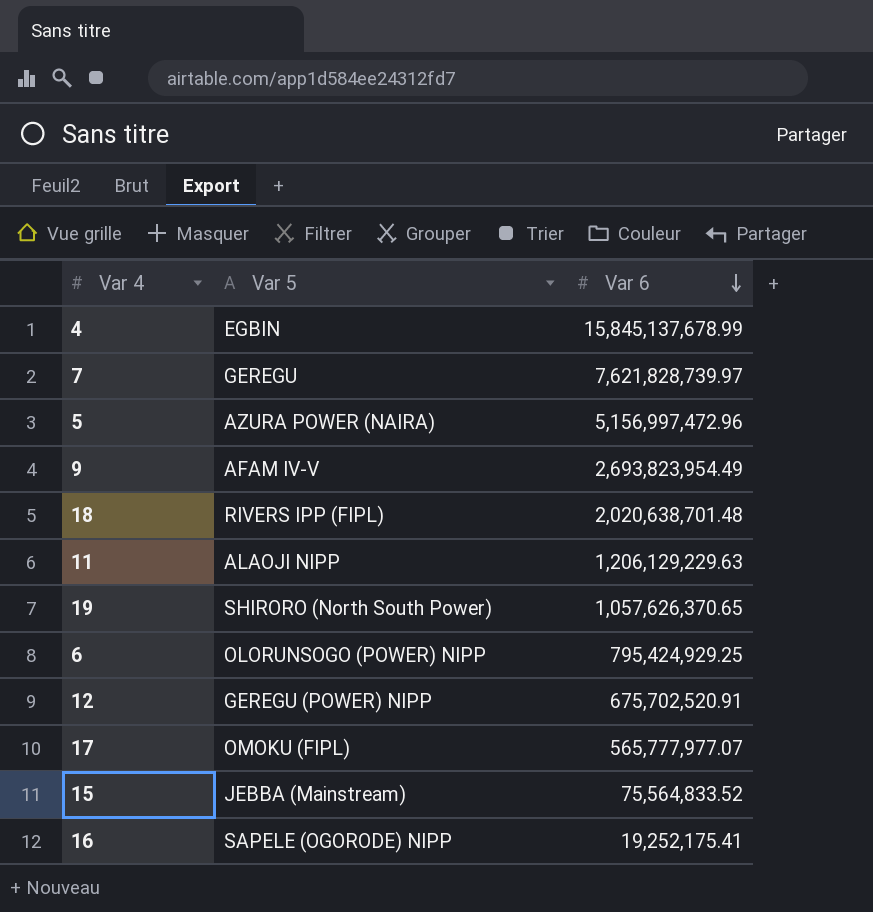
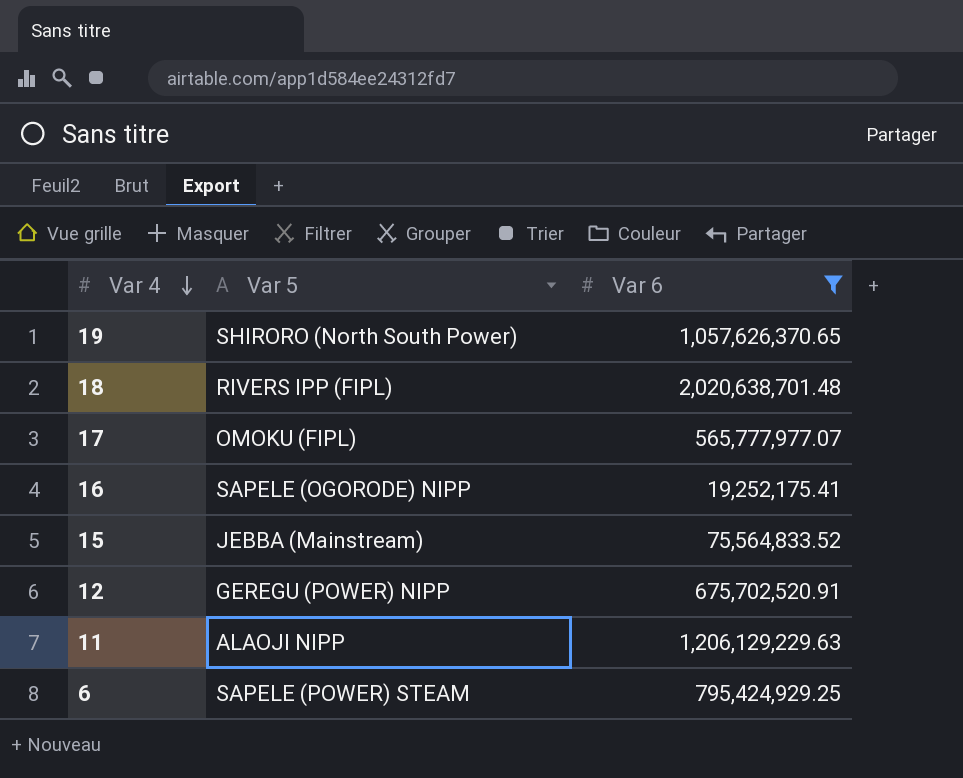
filter: none -> Var 6 <= 2,020,638,701.48
row order: Var 6 descending -> Var 4 descending
6 | Var 5: OLORUNSOGO (POWER) NIPP -> SAPELE (POWER) STEAM

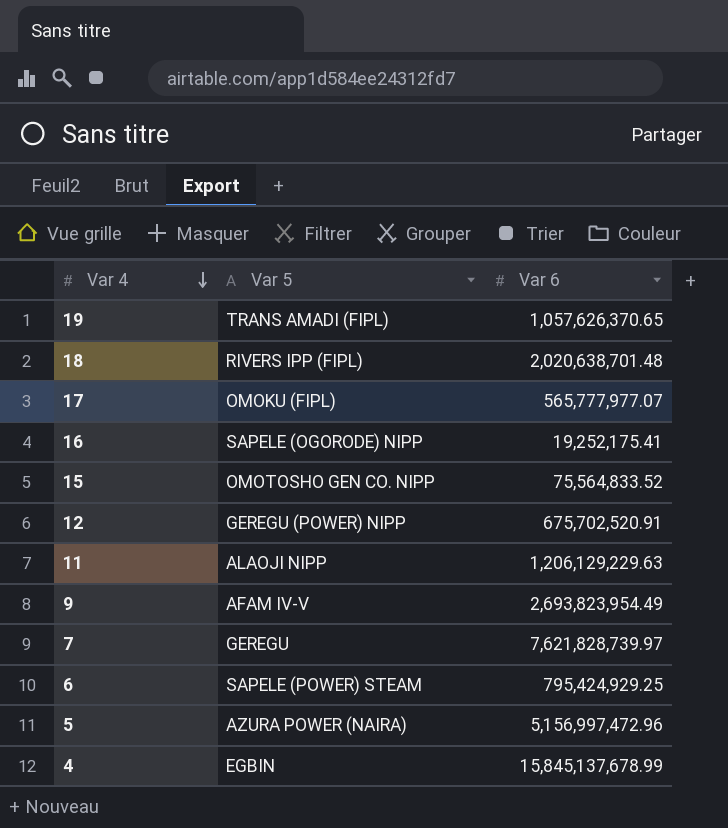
filter: Var 6 <= 2,020,638,701.48 -> none
19 | Var 5: SHIRORO (North South Power) -> TRANS AMADI (FIPL)
15 | Var 5: JEBBA (Mainstream) -> OMOTOSHO GEN CO. NIPP

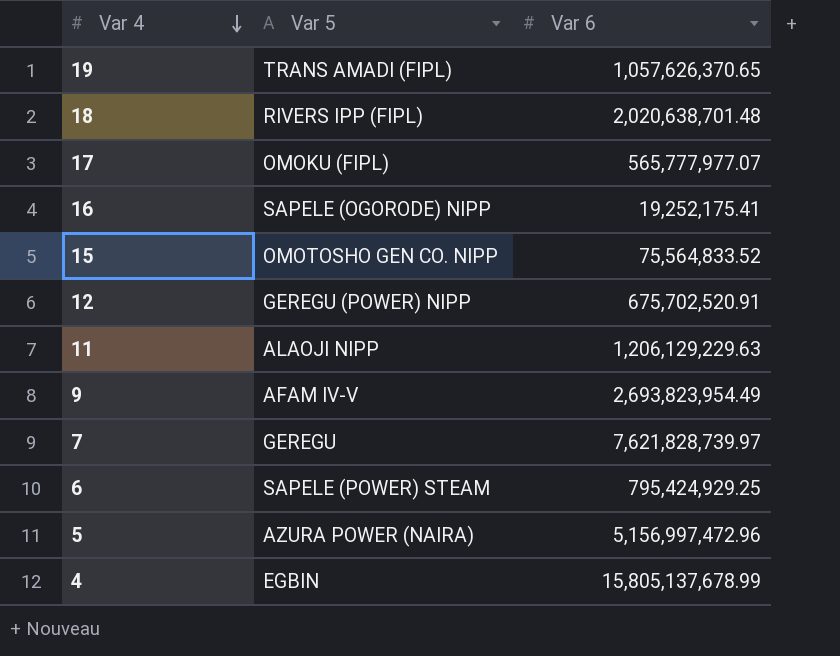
4 | Var 6: 15,845,137,678.99 -> 15,805,137,678.99

